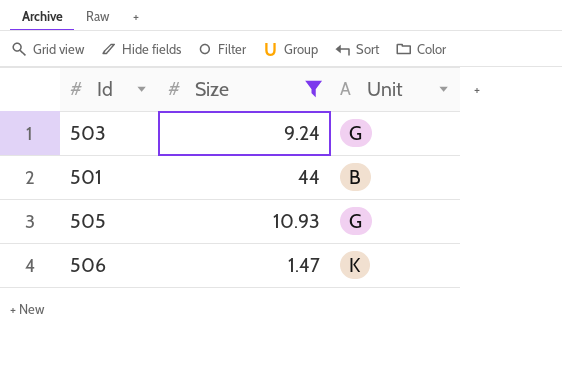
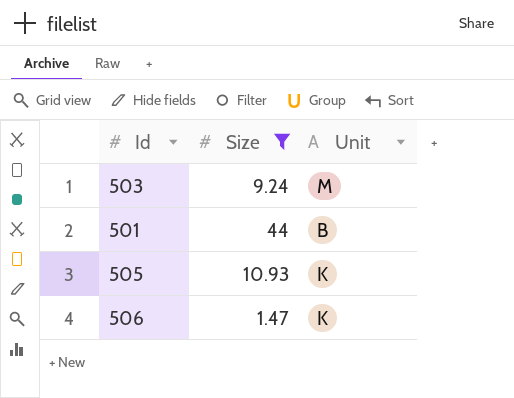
503 | Unit: G -> M
505 | Unit: G -> K

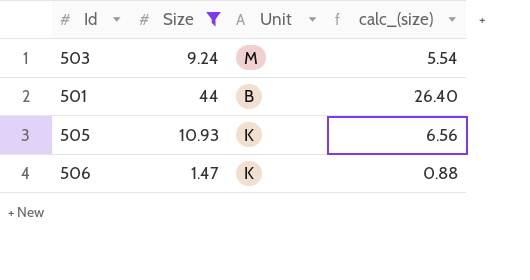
column calc_(size) | formula: none -> [Size] * 0.6

